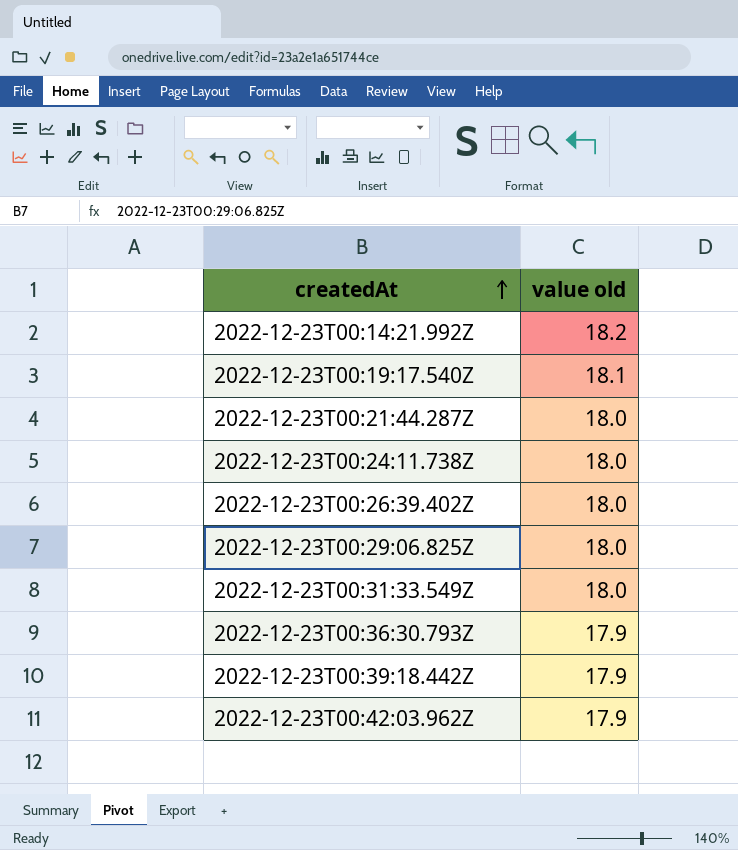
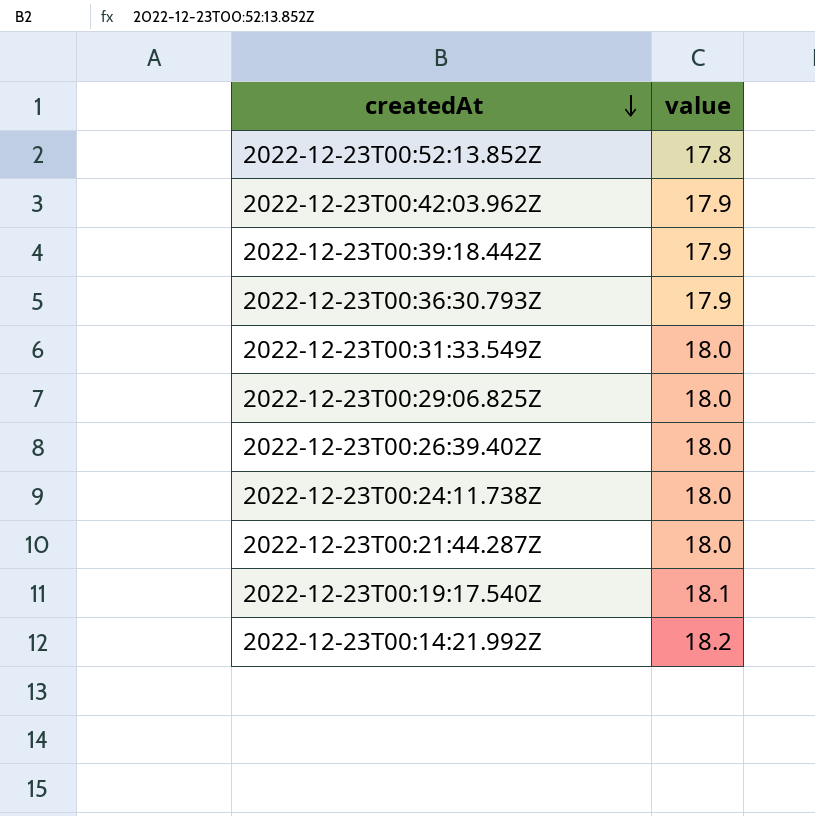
row order: createdAt ascending -> createdAt descending
column name: value old -> value
row 2022-12-23T00:52:13.852Z: none -> 17.8

